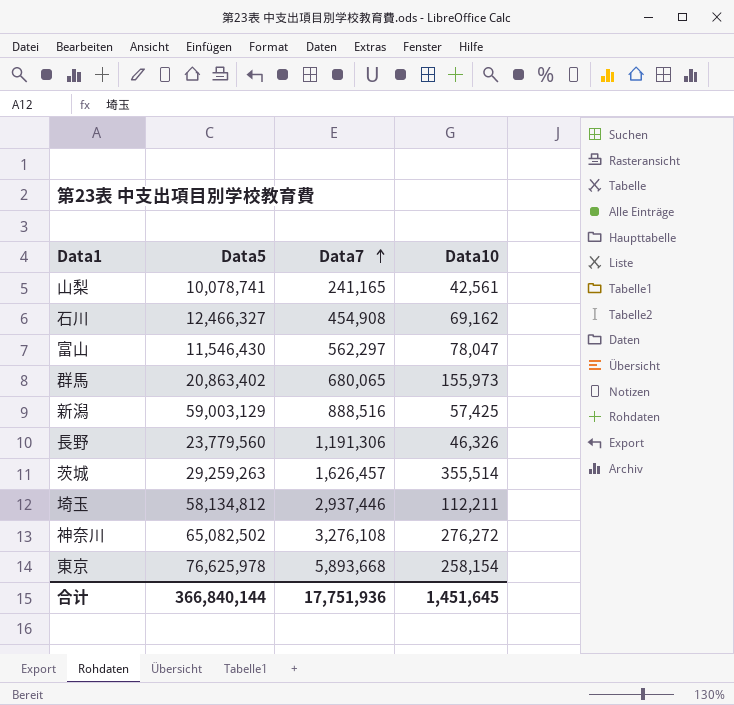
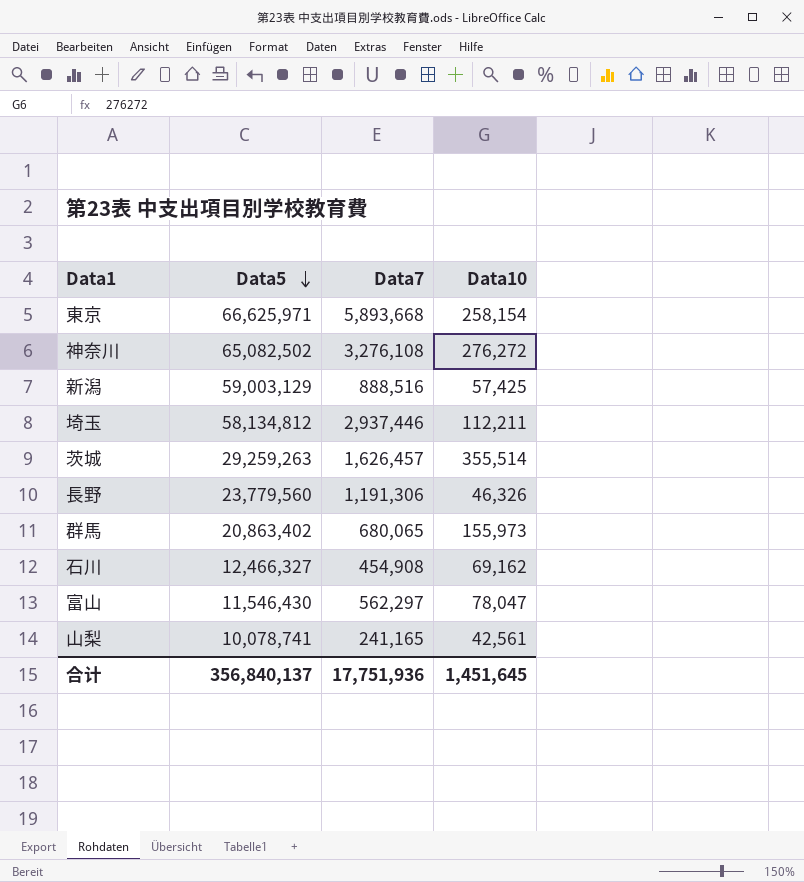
row order: Data7 ascending -> Data5 descending
東京 | Data5: 76,625,978 -> 66,625,971
合计 | Data5: 366,840,144 -> 356,840,137

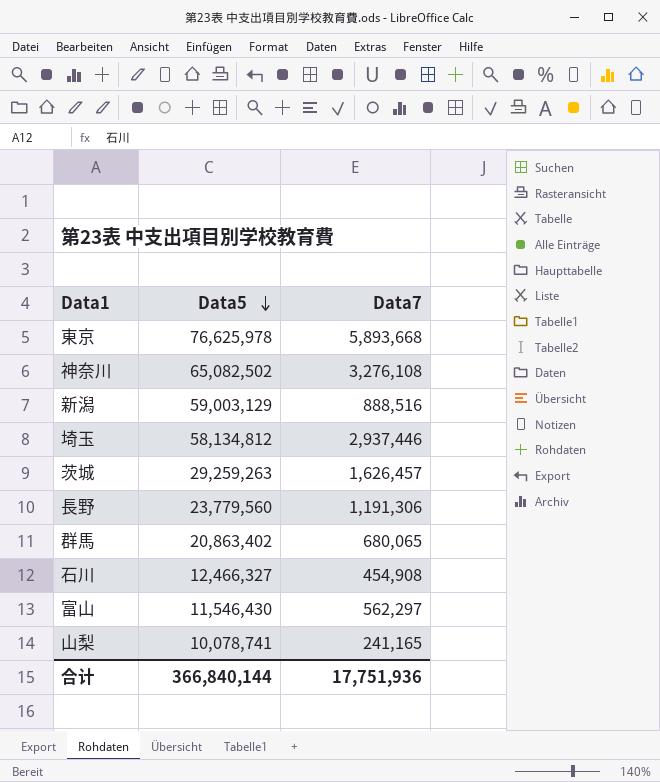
column Data10 | position: 4 -> none
東京 | Data5: 66,625,971 -> 76,625,978
合计 | Data5: 356,840,137 -> 366,840,144

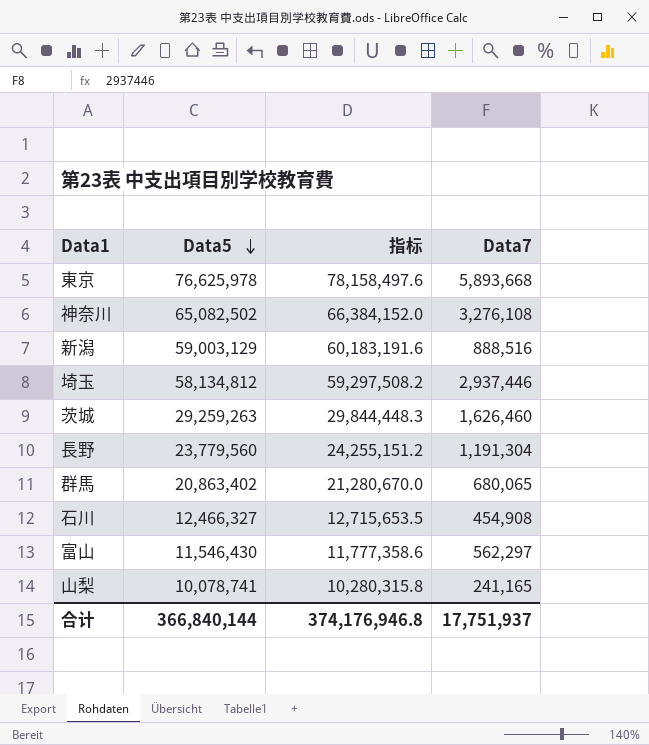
column 指标 | formula: none -> [Data5] * 1.02
茨城 | Data7: 1,626,457 -> 1,626,460
長野 | Data7: 1,191,306 -> 1,191,304
合计 | Data7: 17,751,936 -> 17,751,937

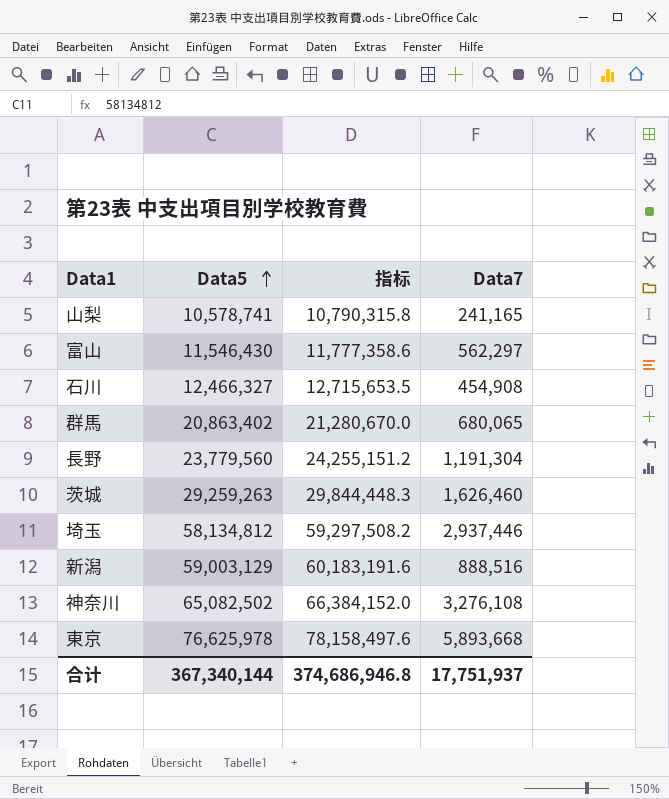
row order: Data5 descending -> Data5 ascending
山梨 | Data5: 10,078,741 -> 10,578,741
山梨 | 指标: 10,280,315.8 -> 10,790,315.8
合计 | Data5: 366,840,144 -> 367,340,144
合计 | 指标: 374,176,946.8 -> 374,686,946.8

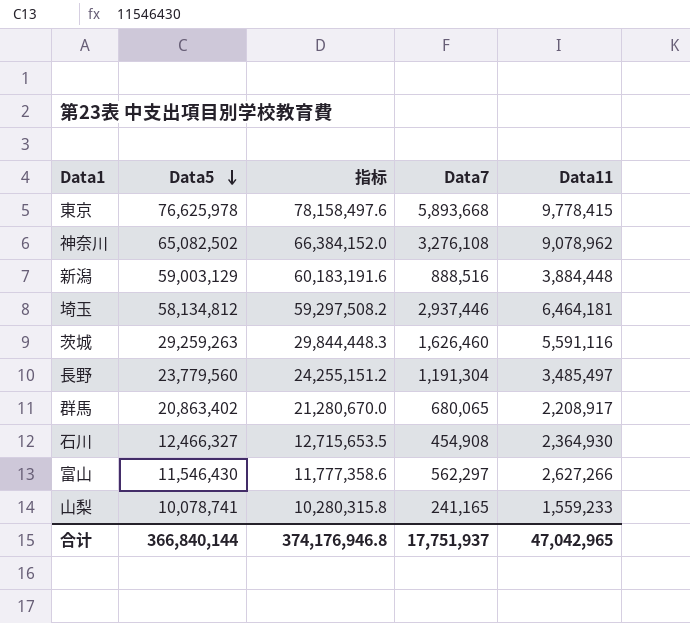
row order: Data5 ascending -> Data5 descending
column Data11 | position: none -> 5
山梨 | Data5: 10,578,741 -> 10,078,741
山梨 | 指标: 10,790,315.8 -> 10,280,315.8
合计 | Data5: 367,340,144 -> 366,840,144
合计 | 指标: 374,686,946.8 -> 374,176,946.8

